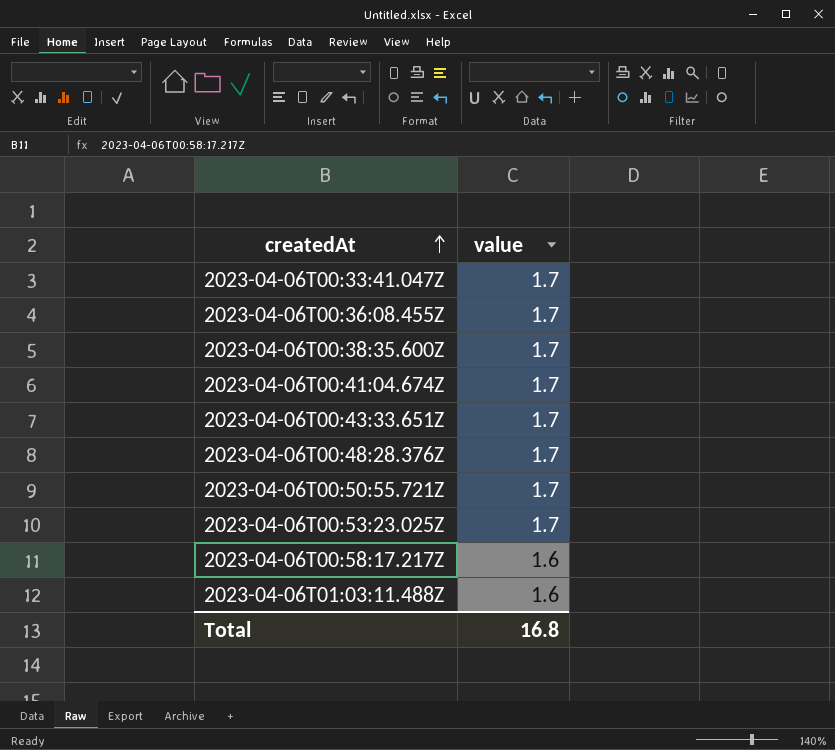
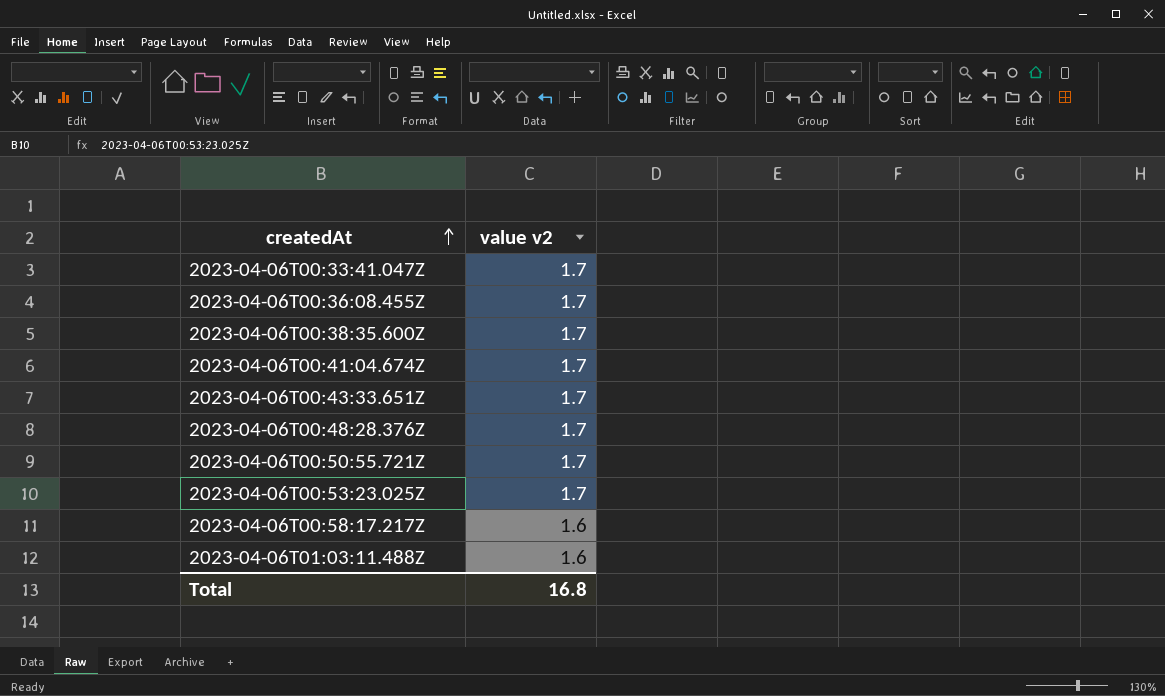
column name: value -> value v2

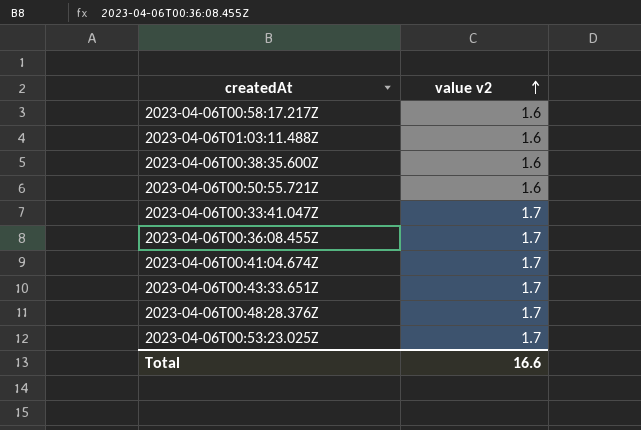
row order: createdAt ascending -> value v2 ascending
2023-04-06T00:38:35.600Z | value v2: 1.7 -> 1.6
2023-04-06T00:50:55.721Z | value v2: 1.7 -> 1.6
Total | value v2: 16.8 -> 16.6

